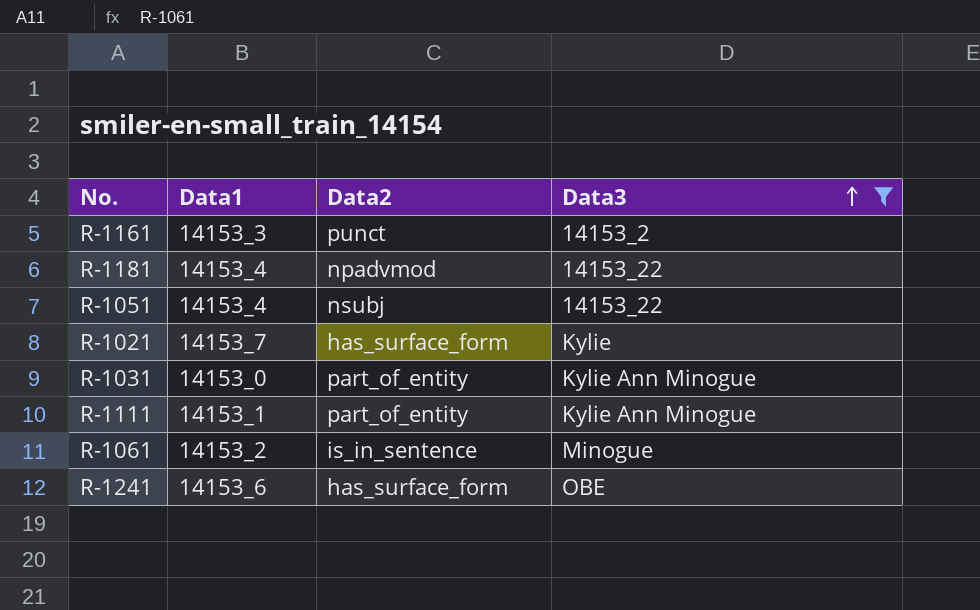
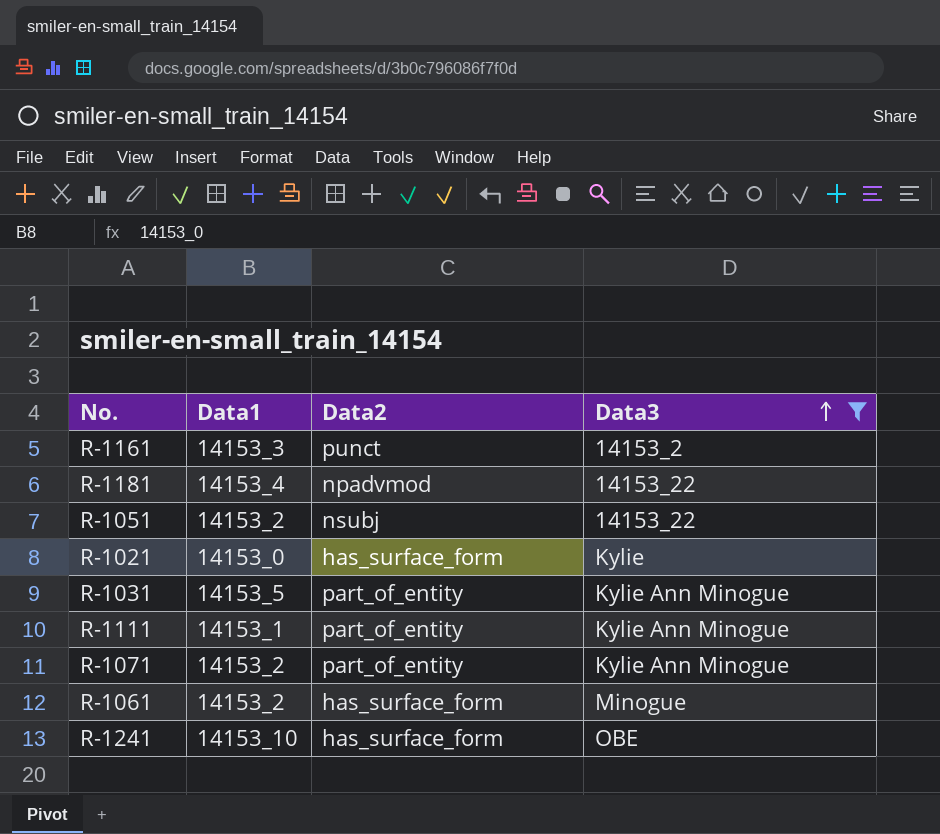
R-1051 | Data1: 14153_4 -> 14153_2
R-1021 | Data1: 14153_7 -> 14153_0
R-1031 | Data1: 14153_0 -> 14153_5
row R-1071: none -> 14153_2 | part_of_entity | Kylie Ann Minogue
R-1061 | Data2: is_in_sentence -> has_surface_form
R-1241 | Data1: 14153_6 -> 14153_10

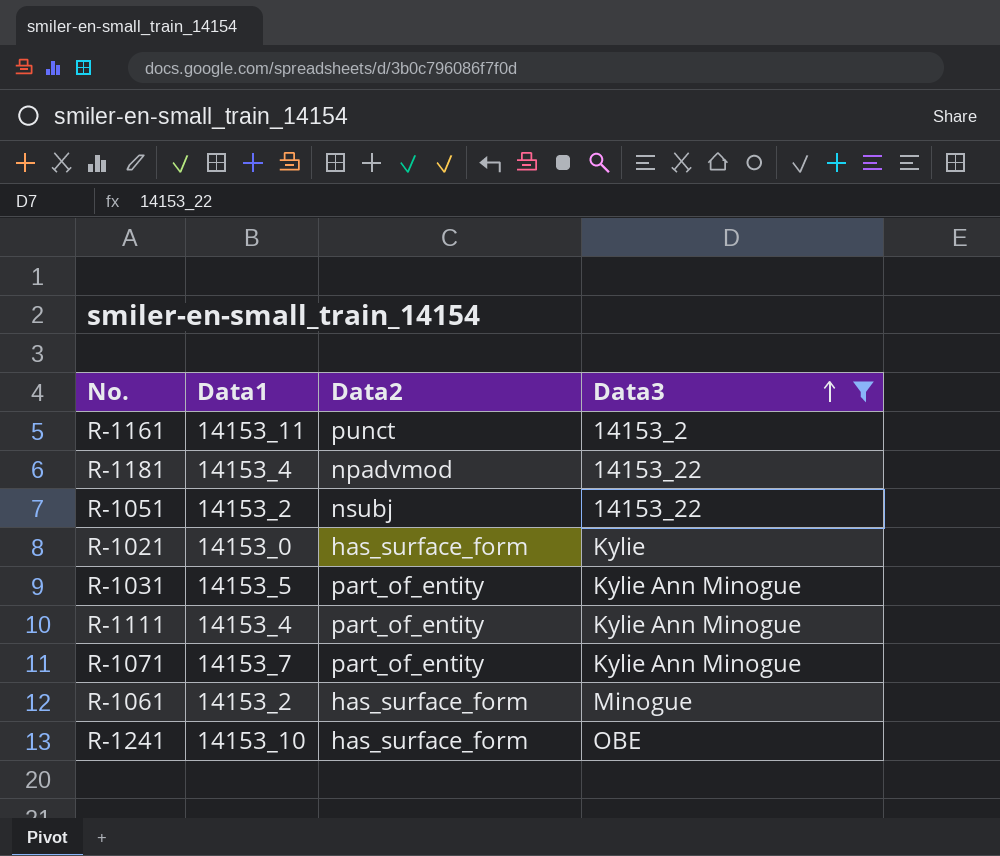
R-1161 | Data1: 14153_3 -> 14153_11
R-1111 | Data1: 14153_1 -> 14153_4
R-1071 | Data1: 14153_2 -> 14153_7

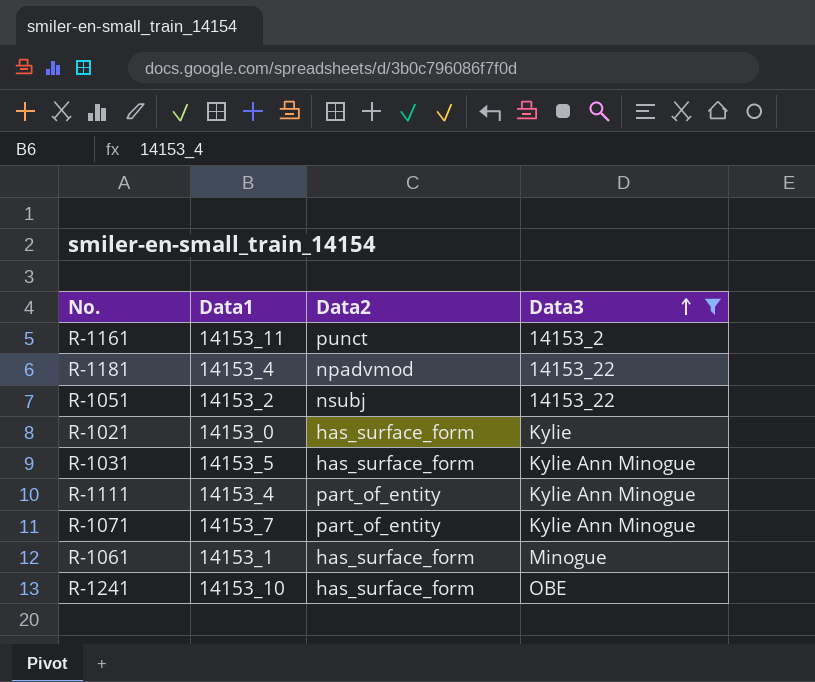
R-1031 | Data2: part_of_entity -> has_surface_form
R-1061 | Data1: 14153_2 -> 14153_1

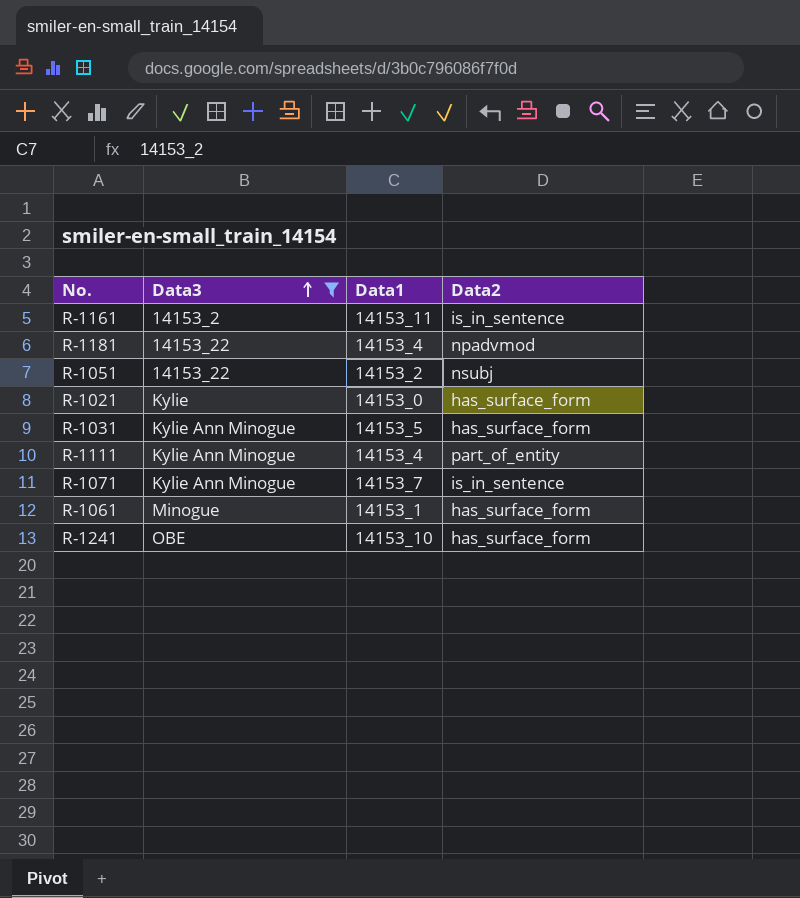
column Data3 | position: 4 -> 2
R-1161 | Data2: punct -> is_in_sentence
R-1071 | Data2: part_of_entity -> is_in_sentence

